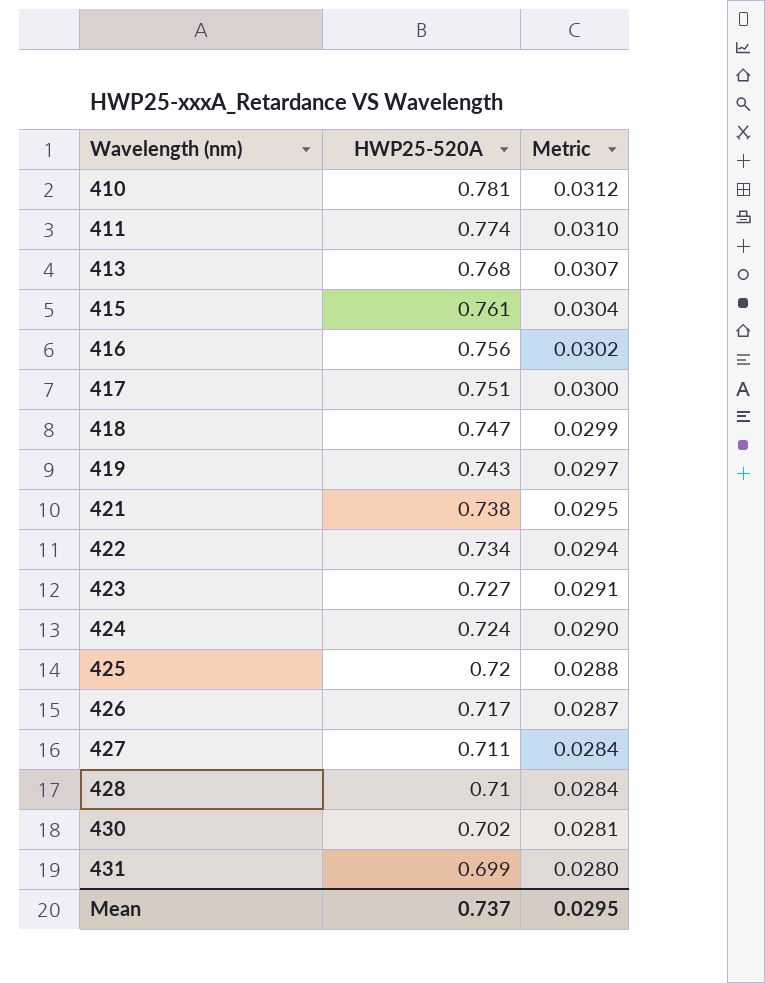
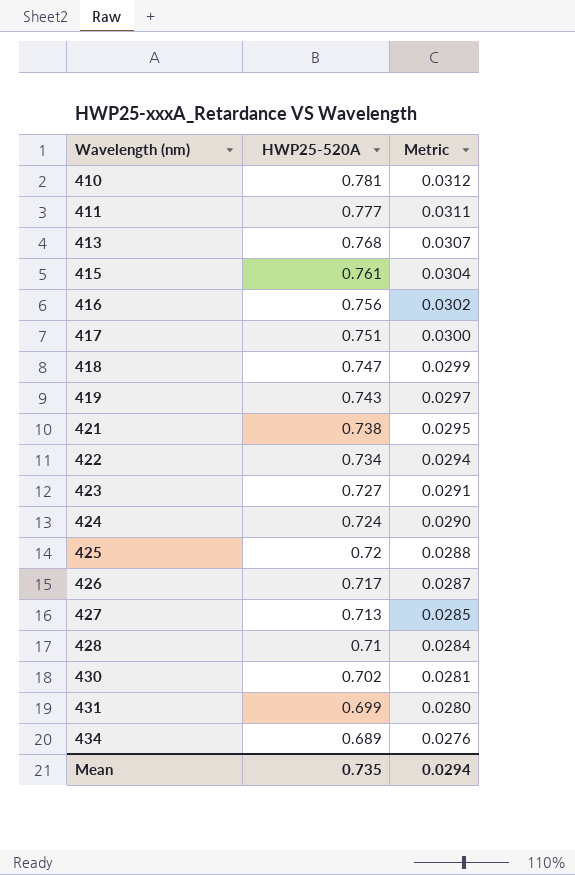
411 | HWP25-520A: 0.774 -> 0.777
411 | Metric: 0.0310 -> 0.0311
427 | HWP25-520A: 0.711 -> 0.713
427 | Metric: 0.0284 -> 0.0285
row 434: none -> 0.689 | 0.0276
Mean | HWP25-520A: 0.737 -> 0.735
Mean | Metric: 0.0295 -> 0.0294

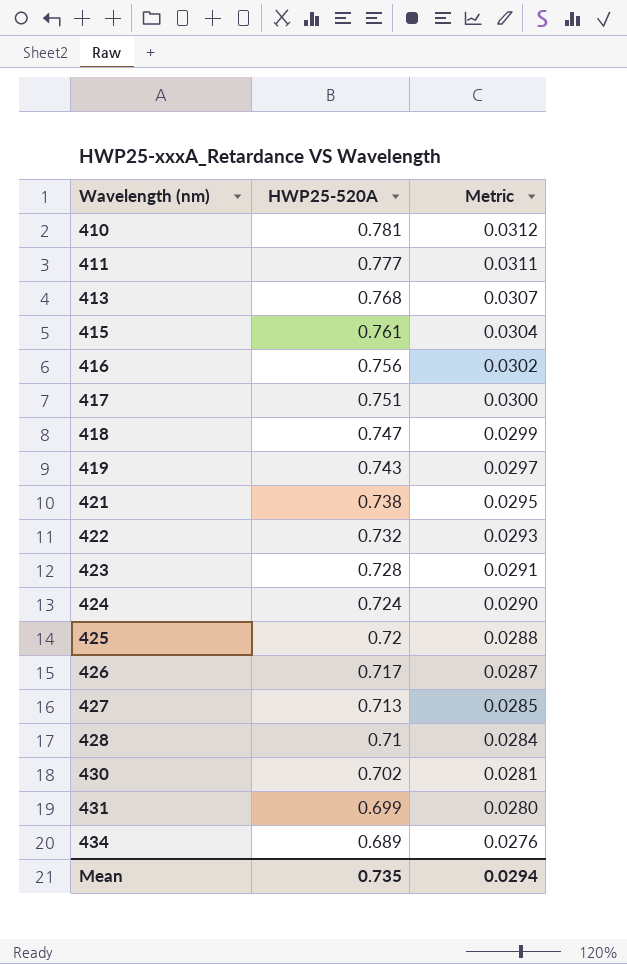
422 | HWP25-520A: 0.734 -> 0.732
422 | Metric: 0.0294 -> 0.0293
423 | HWP25-520A: 0.727 -> 0.728

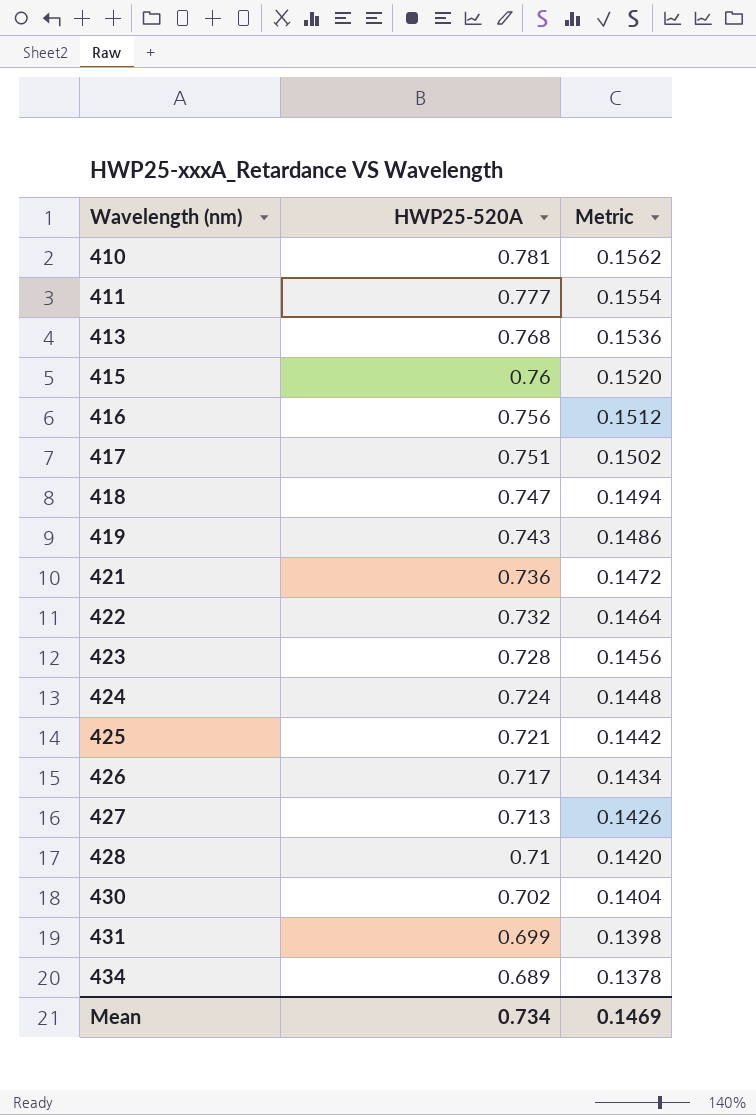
column Metric | formula: [HWP25-520A] * 0.04 -> [HWP25-520A] * 0.2
415 | HWP25-520A: 0.761 -> 0.76
421 | HWP25-520A: 0.738 -> 0.736
425 | HWP25-520A: 0.72 -> 0.721
Mean | HWP25-520A: 0.735 -> 0.734
Mean | Metric: 0.0294 -> 0.1469

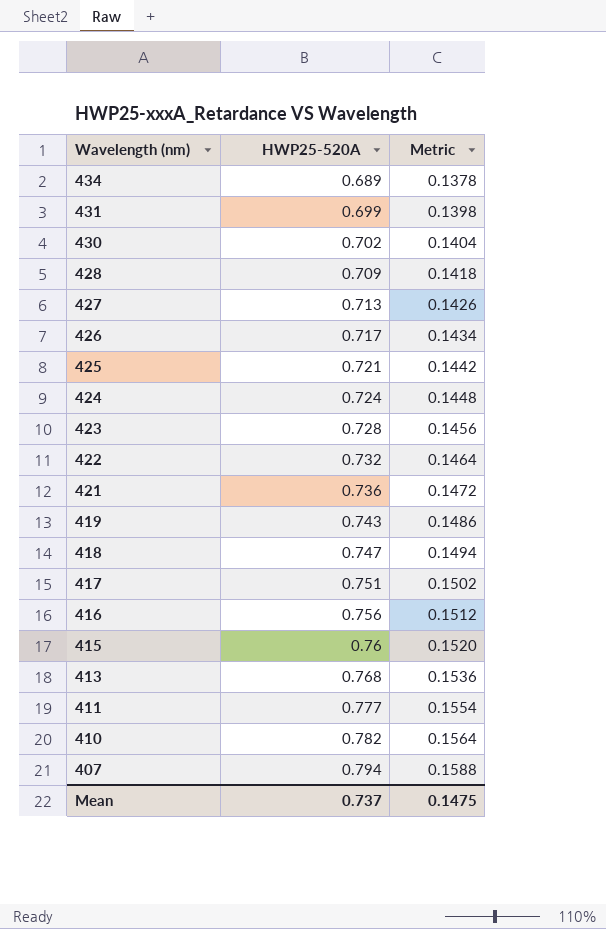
row order: Wavelength (nm) ascending -> Wavelength (nm) descending
428 | HWP25-520A: 0.71 -> 0.709
428 | Metric: 0.1420 -> 0.1418
410 | HWP25-520A: 0.781 -> 0.782
410 | Metric: 0.1562 -> 0.1564
row 407: none -> 0.794 | 0.1588
Mean | HWP25-520A: 0.734 -> 0.737
Mean | Metric: 0.1469 -> 0.1475

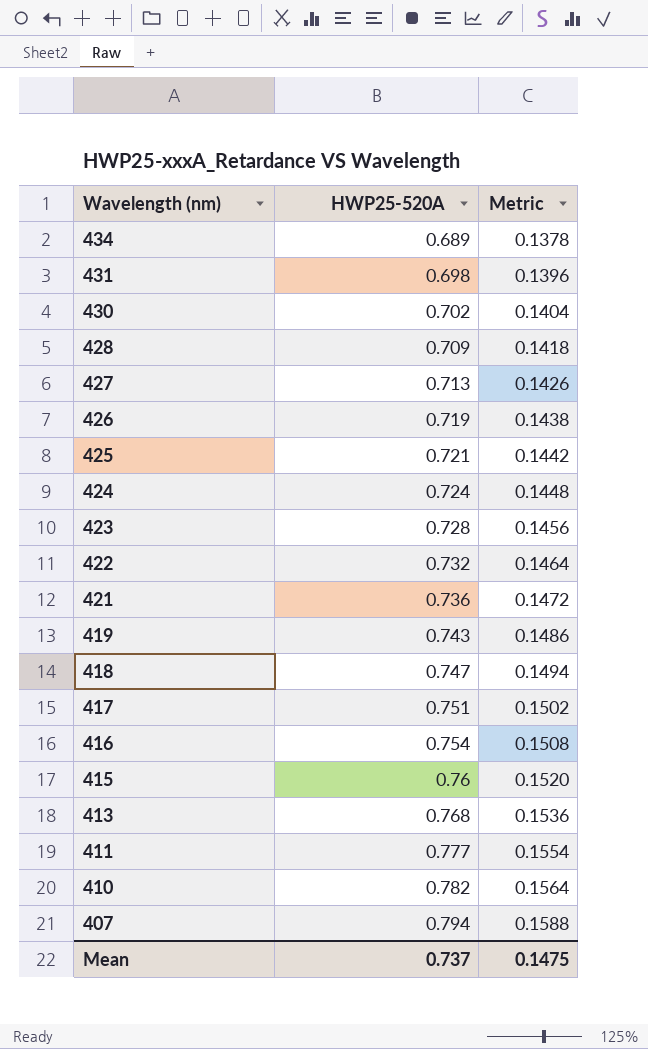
431 | HWP25-520A: 0.699 -> 0.698
431 | Metric: 0.1398 -> 0.1396
426 | HWP25-520A: 0.717 -> 0.719
426 | Metric: 0.1434 -> 0.1438
416 | HWP25-520A: 0.756 -> 0.754
416 | Metric: 0.1512 -> 0.1508

